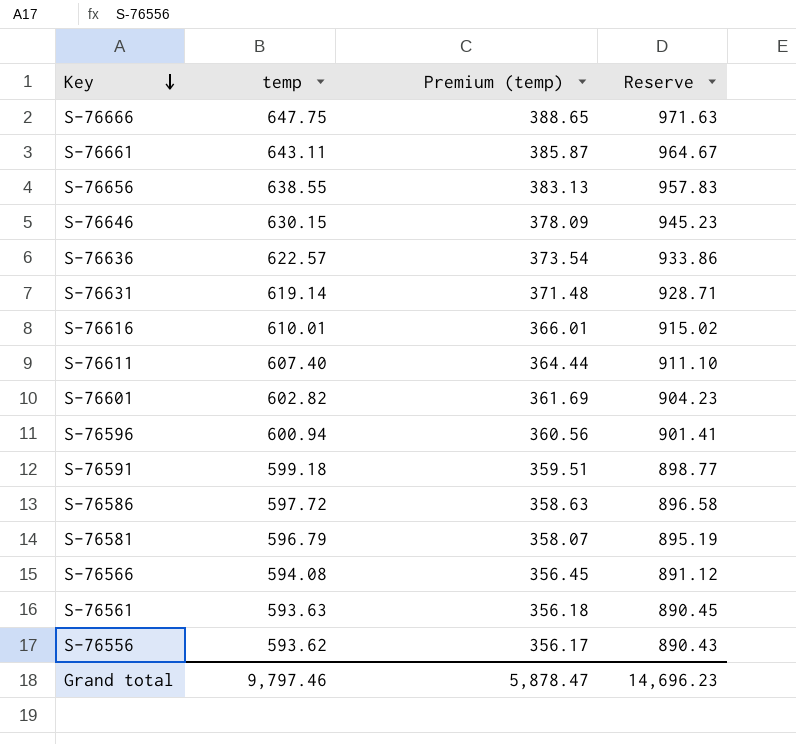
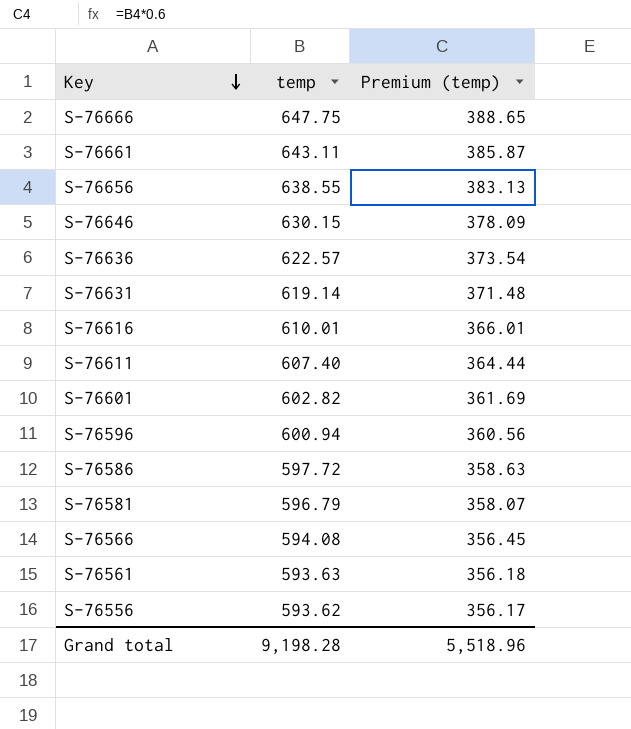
column Reserve | formula: [temp] * 1.5 -> none
row S-76591: 599.18 | 359.51 | 898.77 -> none
Grand total | temp: 9,797.46 -> 9,198.28
Grand total | Premium (temp): 5,878.47 -> 5,518.96

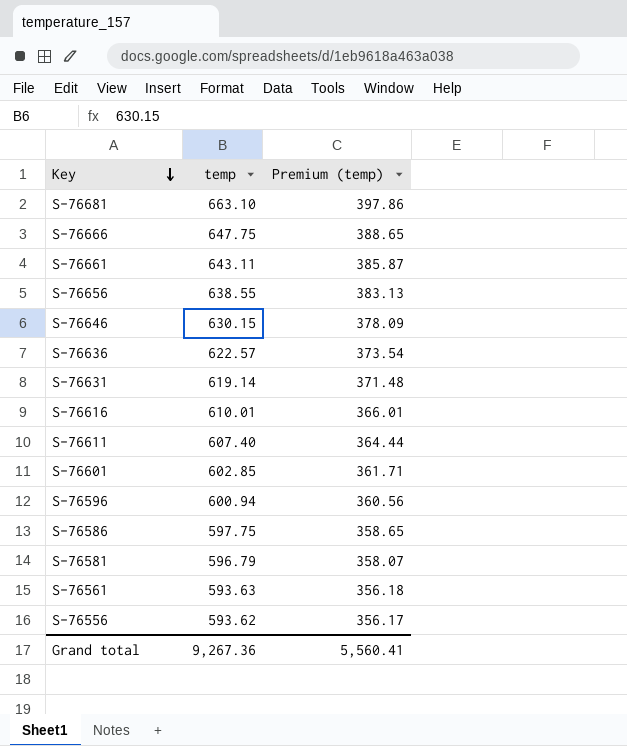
row S-76566: 594.08 | 356.45 -> none
row S-76681: none -> 663.10 | 397.86
S-76601 | temp: 602.82 -> 602.85
S-76601 | Premium (temp): 361.69 -> 361.71
S-76586 | temp: 597.72 -> 597.75
S-76586 | Premium (temp): 358.63 -> 358.65
Grand total | temp: 9,198.28 -> 9,267.36
Grand total | Premium (temp): 5,518.96 -> 5,560.41

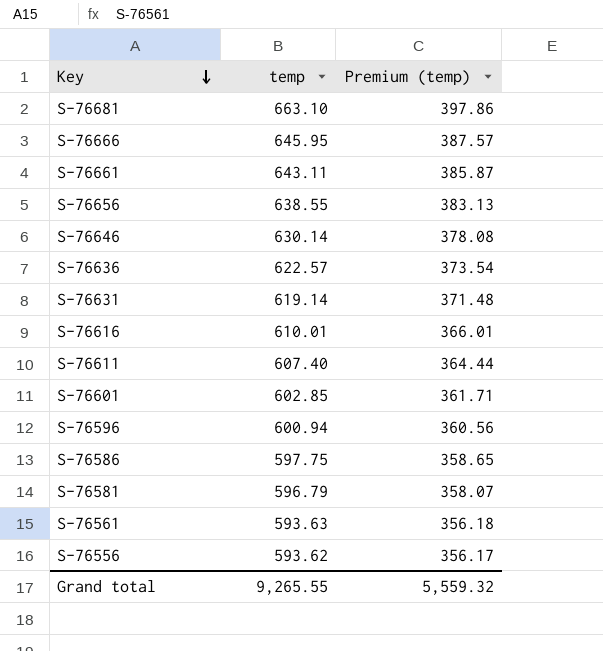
S-76666 | temp: 647.75 -> 645.95
S-76666 | Premium (temp): 388.65 -> 387.57
S-76646 | temp: 630.15 -> 630.14
S-76646 | Premium (temp): 378.09 -> 378.08
Grand total | temp: 9,267.36 -> 9,265.55
Grand total | Premium (temp): 5,560.41 -> 5,559.32

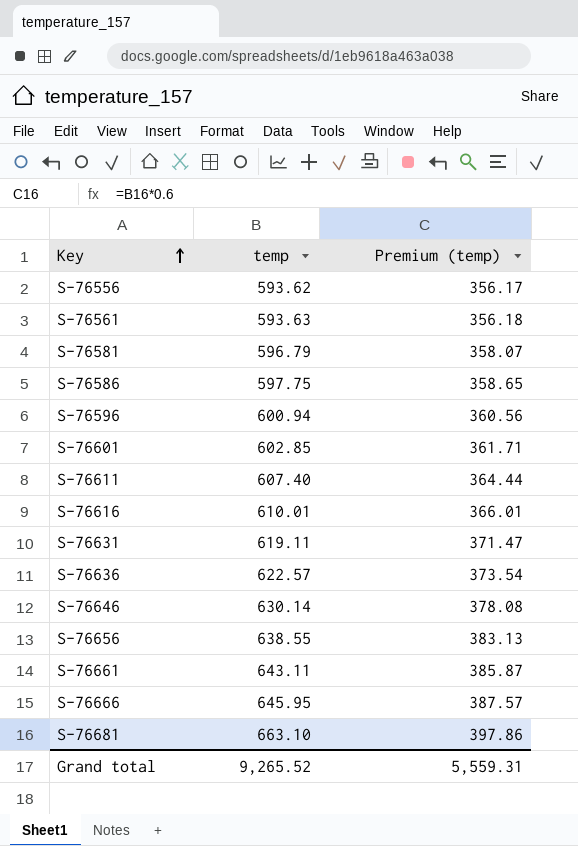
row order: Key descending -> Key ascending
S-76631 | temp: 619.14 -> 619.11
S-76631 | Premium (temp): 371.48 -> 371.47
Grand total | temp: 9,265.55 -> 9,265.52
Grand total | Premium (temp): 5,559.32 -> 5,559.31

